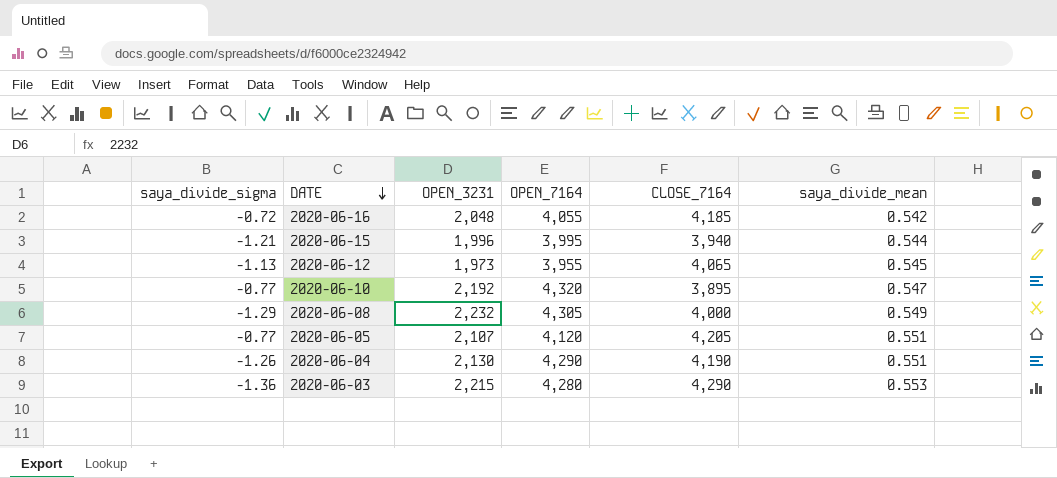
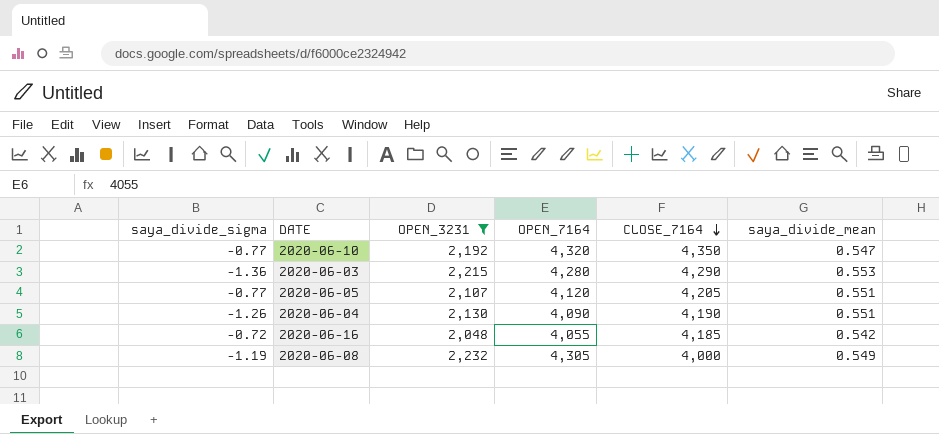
filter: none -> OPEN_3231 >= 2,048
row order: DATE descending -> CLOSE_7164 descending
2020-06-10 | CLOSE_7164: 3,895 -> 4,350
2020-06-04 | OPEN_7164: 4,290 -> 4,090
2020-06-08 | saya_divide_sigma: -1.29 -> -1.19

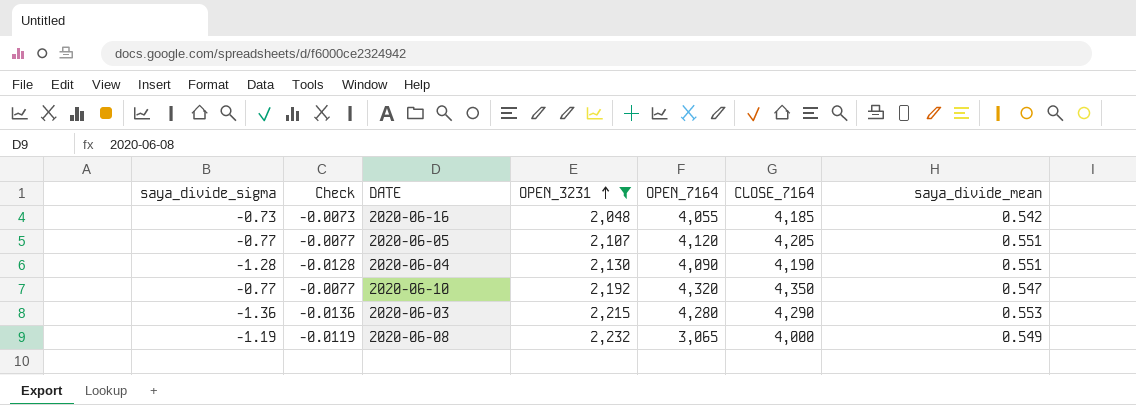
row order: CLOSE_7164 descending -> OPEN_3231 ascending
column Check | formula: none -> [saya_divide_sigma] * 0.01
2020-06-16 | saya_divide_sigma: -0.72 -> -0.73
2020-06-04 | saya_divide_sigma: -1.26 -> -1.28
2020-06-08 | OPEN_7164: 4,305 -> 3,065

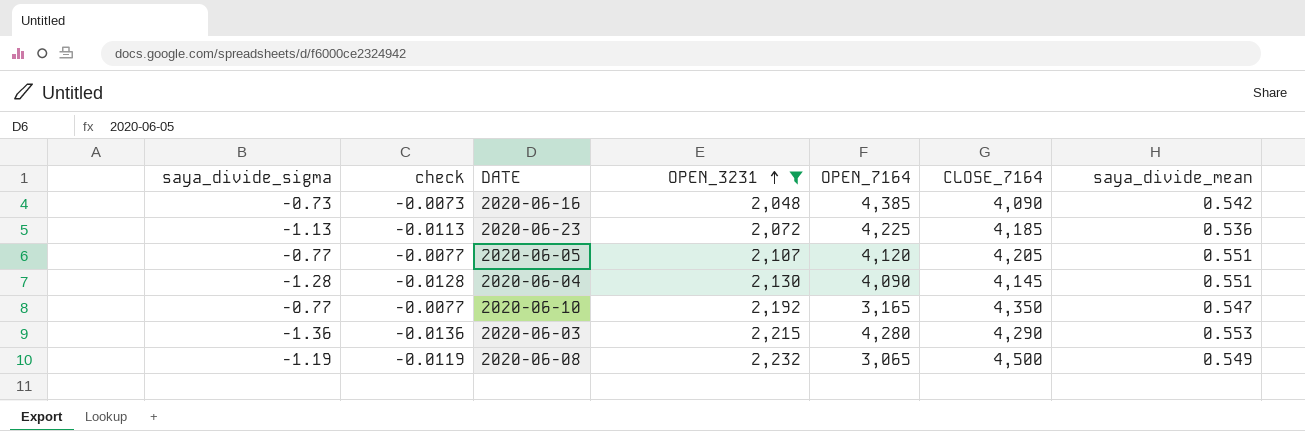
column name: Check -> check
2020-06-16 | OPEN_7164: 4,055 -> 4,385
2020-06-16 | CLOSE_7164: 4,185 -> 4,090
row 2020-06-23: none -> -1.13 | -0.0113 | 2,072 | 4,225 | 4,185 | 0.536
2020-06-04 | CLOSE_7164: 4,190 -> 4,145
2020-06-10 | OPEN_7164: 4,320 -> 3,165
2020-06-08 | CLOSE_7164: 4,000 -> 4,500

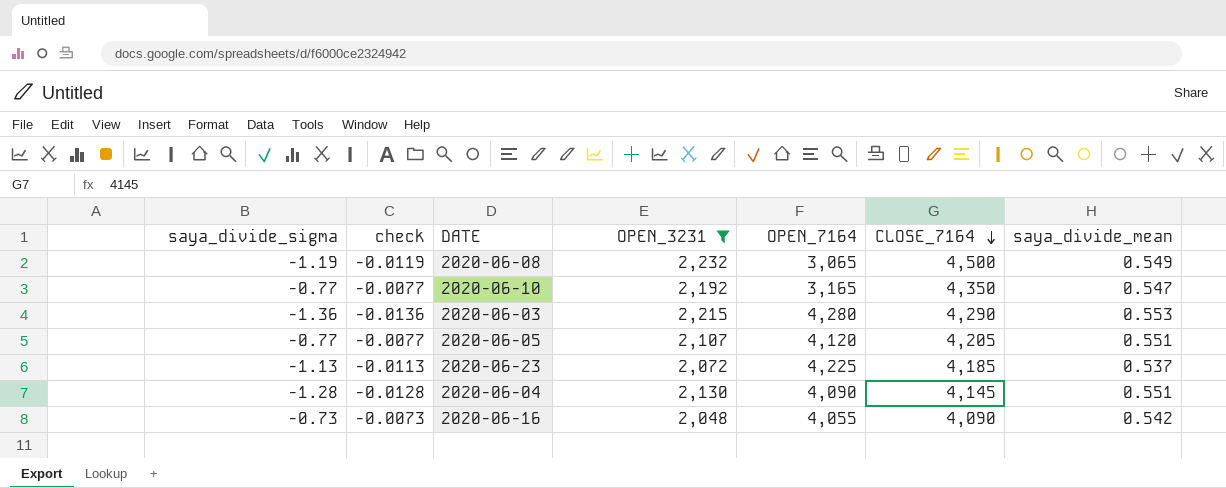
row order: OPEN_3231 ascending -> CLOSE_7164 descending
2020-06-23 | saya_divide_mean: 0.536 -> 0.537
2020-06-16 | OPEN_7164: 4,385 -> 4,055

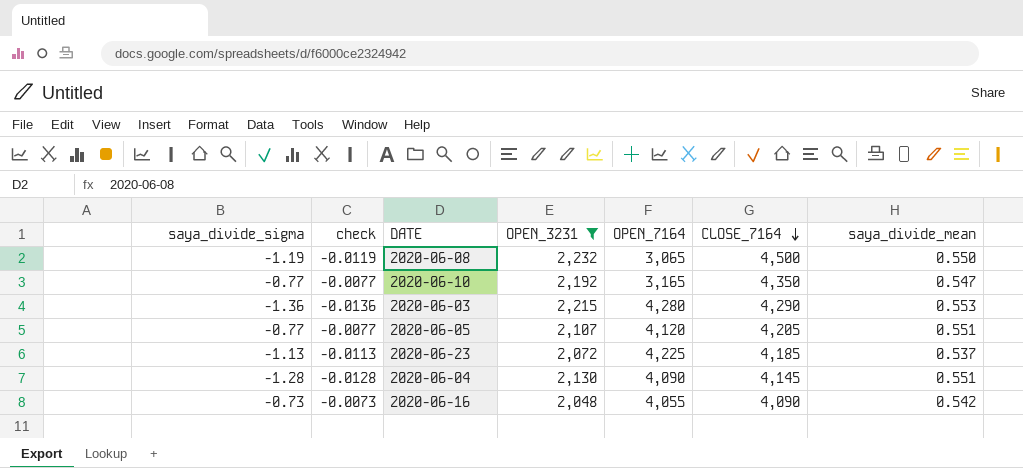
2020-06-08 | saya_divide_mean: 0.549 -> 0.550

